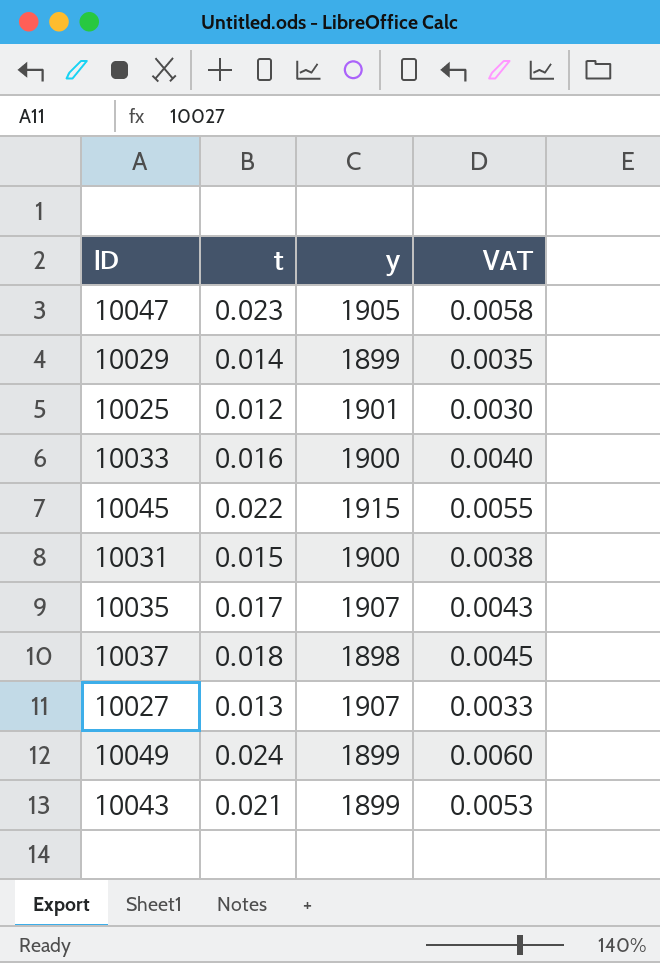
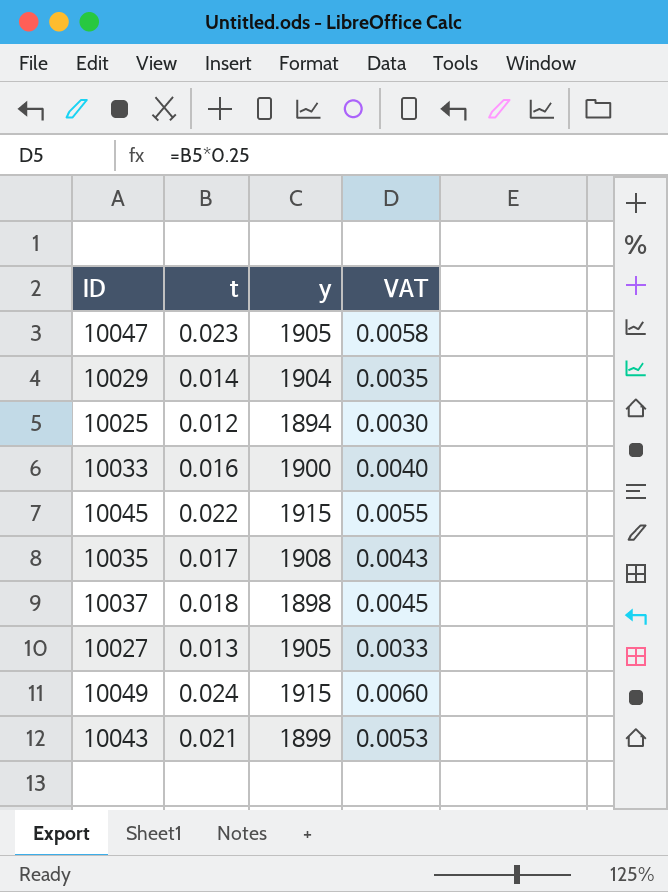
row 10031: 0.015 | 1900 | 0.0038 -> none
10029 | y: 1899 -> 1904
10025 | y: 1901 -> 1894
10035 | y: 1907 -> 1908
10027 | y: 1907 -> 1905
10049 | y: 1899 -> 1915

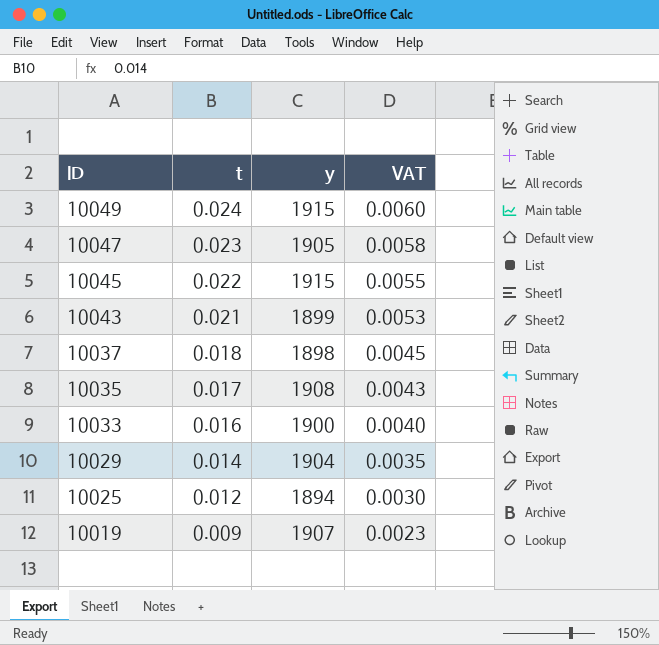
row order: none -> ID descending
row 10027: 0.013 | 1905 | 0.0033 -> none
row 10019: none -> 0.009 | 1907 | 0.0023

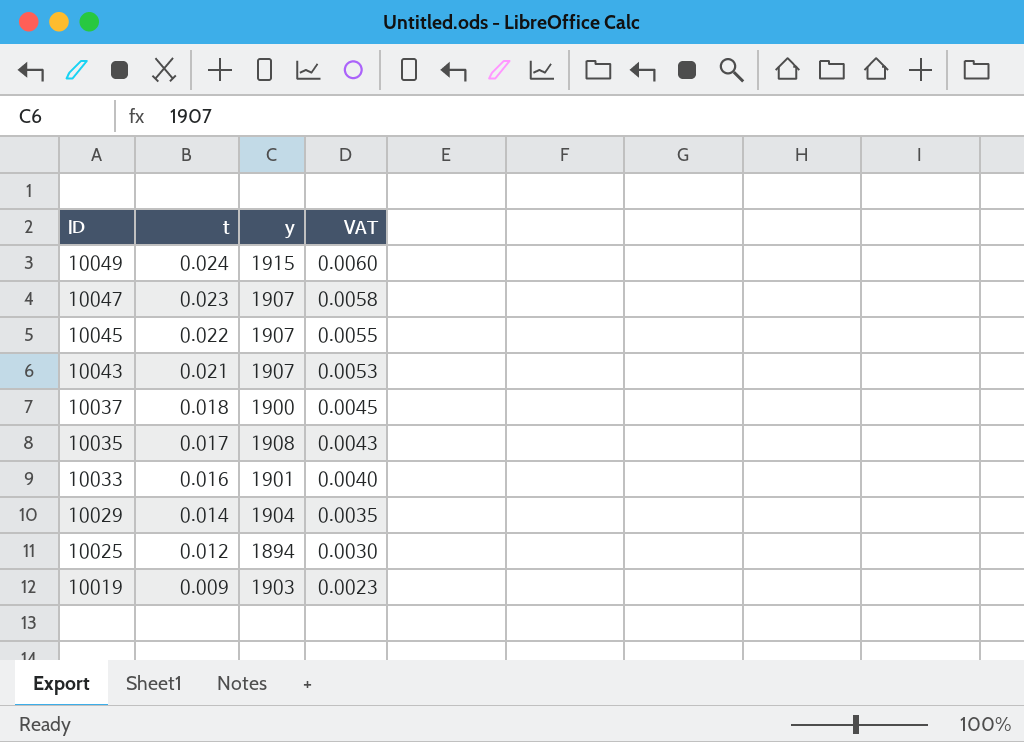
10047 | y: 1905 -> 1907
10045 | y: 1915 -> 1907
10043 | y: 1899 -> 1907
10037 | y: 1898 -> 1900
10033 | y: 1900 -> 1901
10019 | y: 1907 -> 1903

